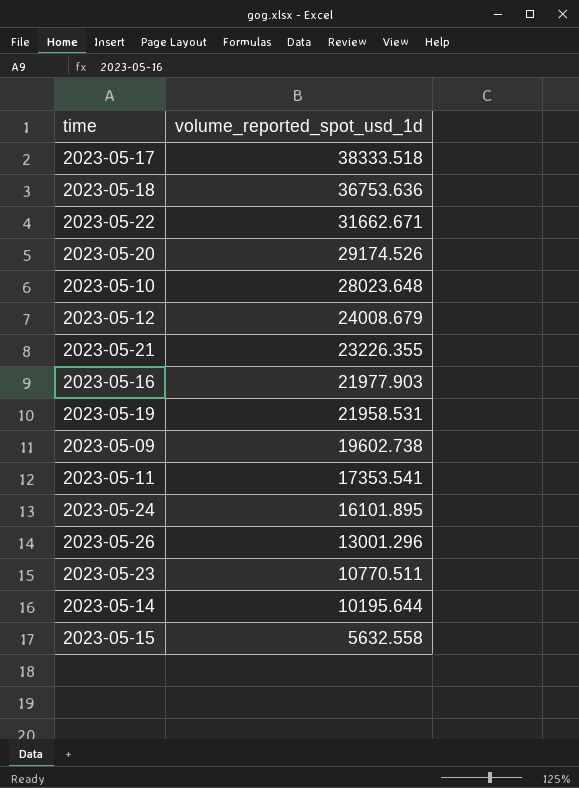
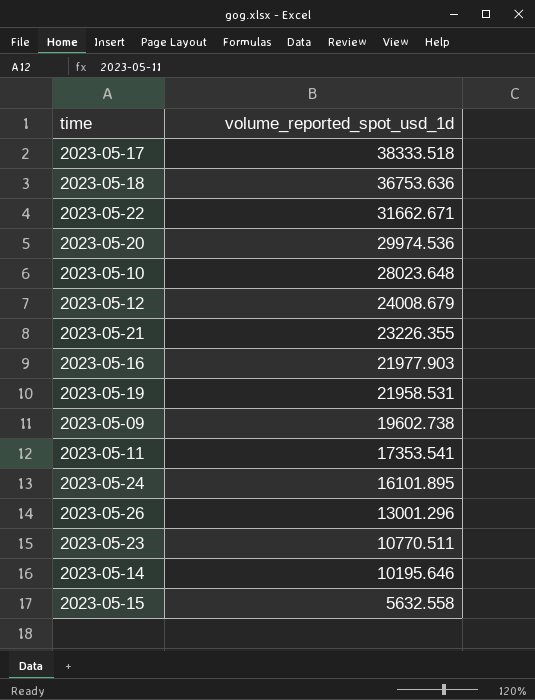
2023-05-20 | volume_reported_spot_usd_1d: 29174.526 -> 29974.536
2023-05-14 | volume_reported_spot_usd_1d: 10195.644 -> 10195.646

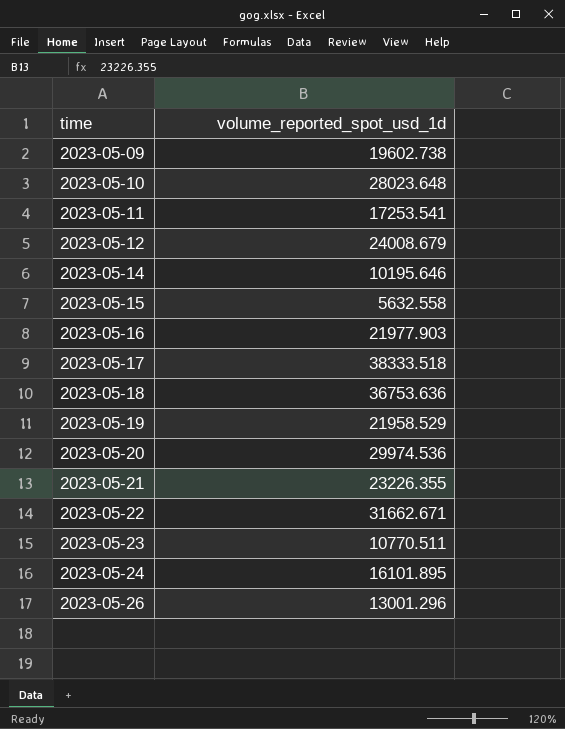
row order: volume_reported_spot_usd_1d descending -> time ascending
2023-05-11 | volume_reported_spot_usd_1d: 17353.541 -> 17253.541
2023-05-19 | volume_reported_spot_usd_1d: 21958.531 -> 21958.529

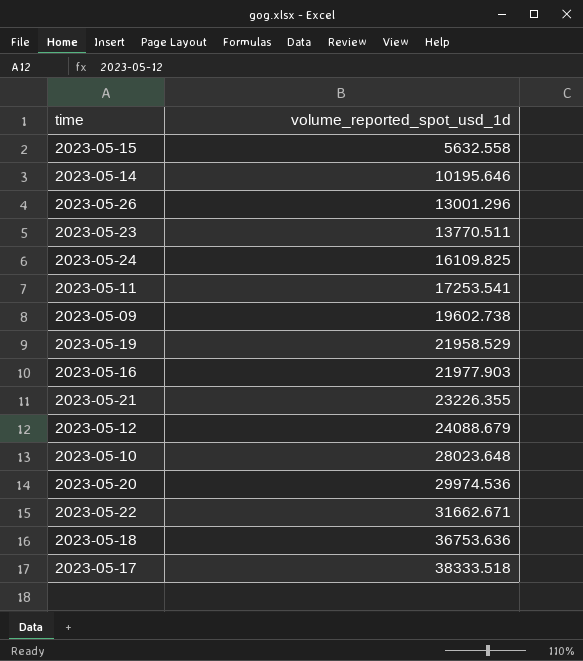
row order: time ascending -> volume_reported_spot_usd_1d ascending
2023-05-23 | volume_reported_spot_usd_1d: 10770.511 -> 13770.511
2023-05-24 | volume_reported_spot_usd_1d: 16101.895 -> 16109.825
2023-05-12 | volume_reported_spot_usd_1d: 24008.679 -> 24088.679

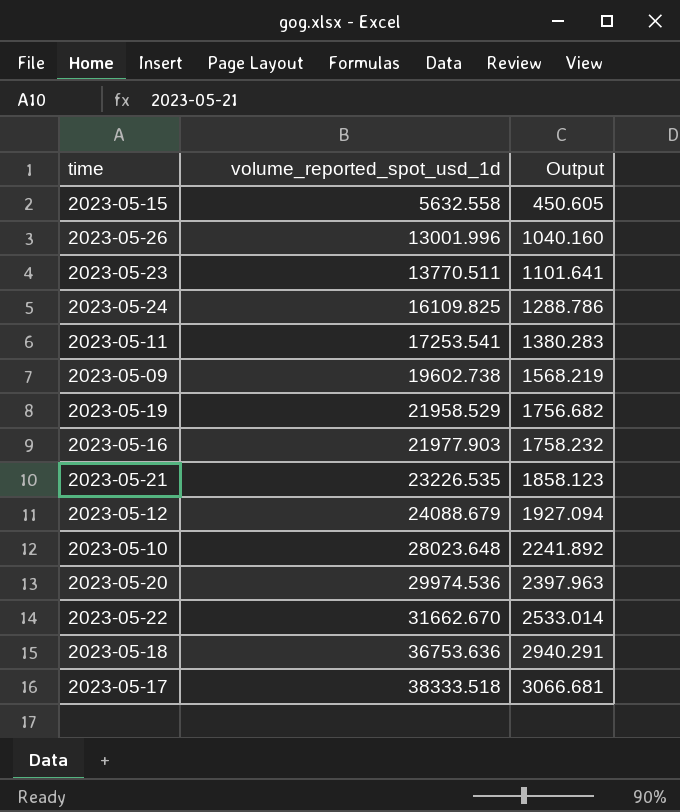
column Output | formula: none -> [volume_reported_spot_usd_1d] * 0.08
row 2023-05-14: 10195.646 -> none
2023-05-26 | volume_reported_spot_usd_1d: 13001.296 -> 13001.996
2023-05-21 | volume_reported_spot_usd_1d: 23226.355 -> 23226.535
2023-05-22 | volume_reported_spot_usd_1d: 31662.671 -> 31662.670

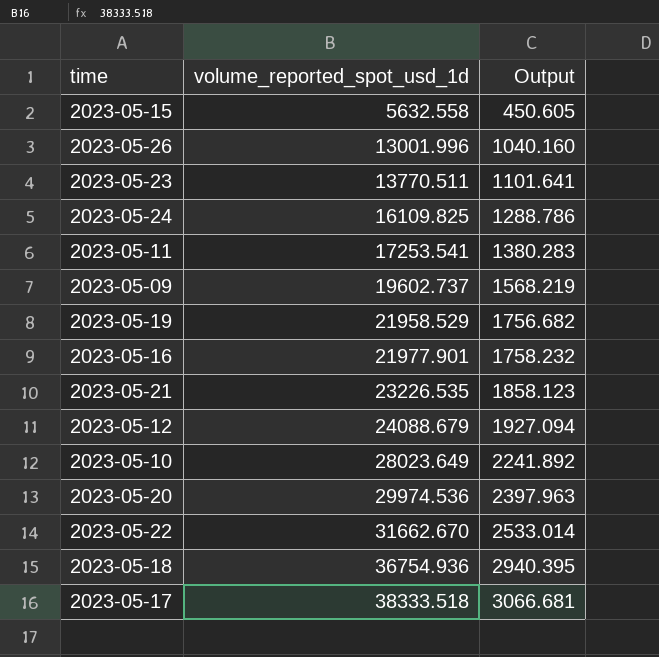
2023-05-09 | volume_reported_spot_usd_1d: 19602.738 -> 19602.737
2023-05-16 | volume_reported_spot_usd_1d: 21977.903 -> 21977.901
2023-05-10 | volume_reported_spot_usd_1d: 28023.648 -> 28023.649
2023-05-18 | volume_reported_spot_usd_1d: 36753.636 -> 36754.936
2023-05-18 | Output: 2940.291 -> 2940.395

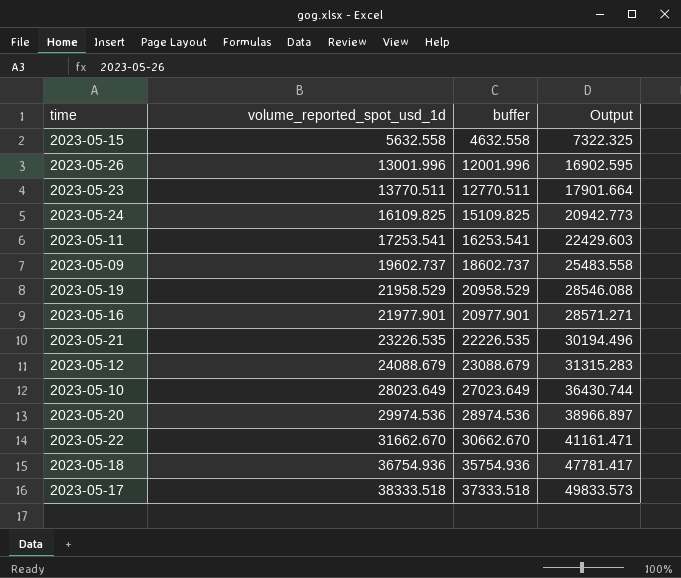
column buffer | formula: none -> [volume_reported_spot_usd_1d] - 1000
column Output | formula: [volume_reported_spot_usd_1d] * 0.08 -> [volume_reported_spot_usd_1d] * 1.3

